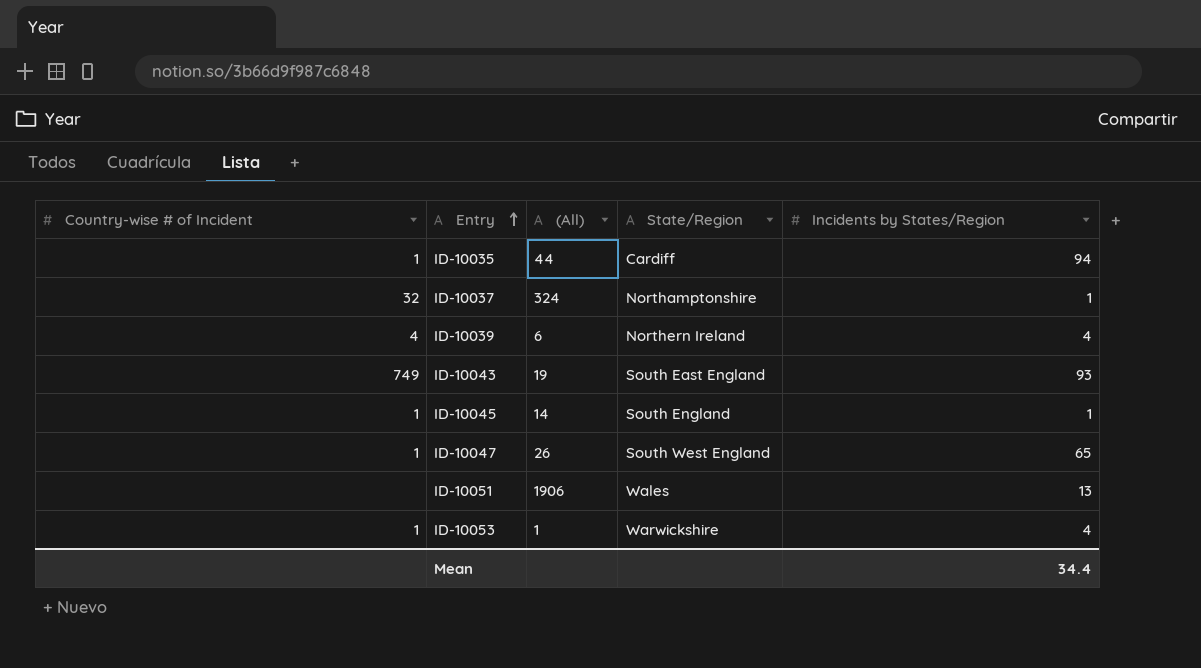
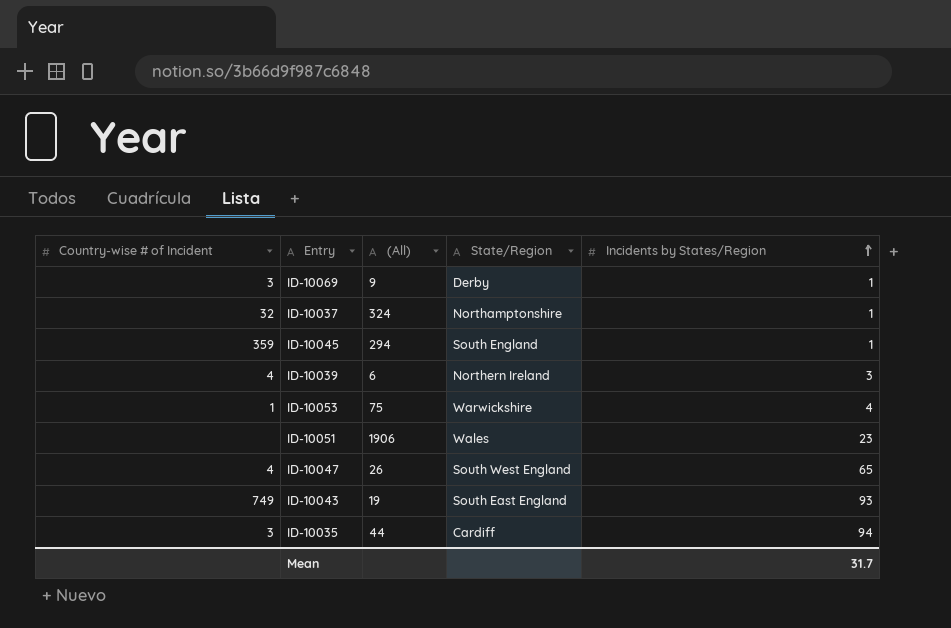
row order: Entry ascending -> Incidents by States/Region ascending
row ID-10069: none -> 3 | 9 | Derby | 1
ID-10045 | Country-wise # of Incident: 1 -> 359
ID-10045 | (All): 14 -> 294
ID-10039 | Incidents by States/Region: 4 -> 3
ID-10053 | (All): 1 -> 75
ID-10051 | Incidents by States/Region: 13 -> 23
ID-10047 | Country-wise # of Incident: 1 -> 4
ID-10035 | Country-wise # of Incident: 1 -> 3
Mean | Incidents by States/Region: 34.4 -> 31.7

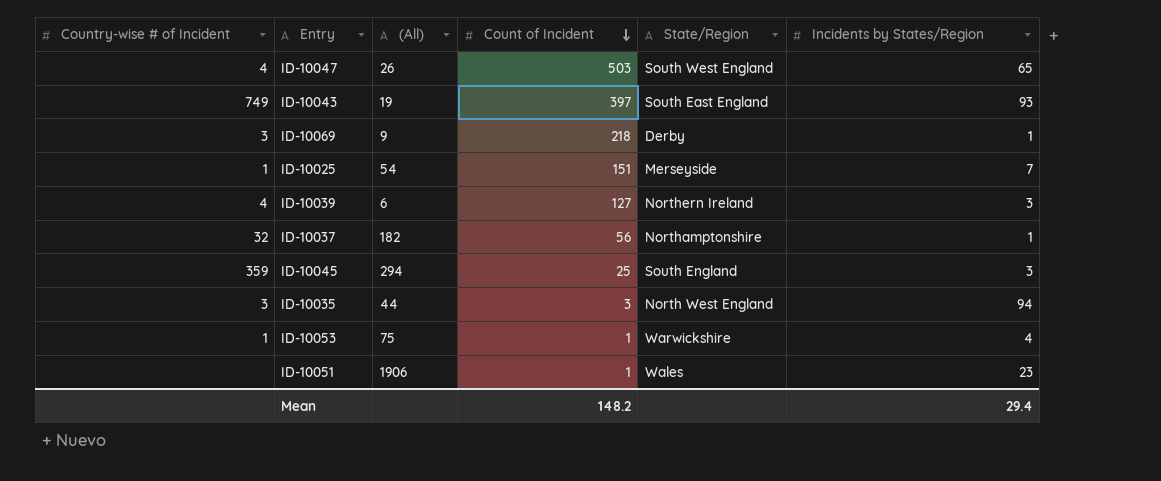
row order: Incidents by States/Region ascending -> Count of Incident descending
column Count of Incident | position: none -> 4
row ID-10025: none -> 1 | 54 | 151 | Merseyside | 7
ID-10037 | (All): 324 -> 182
ID-10045 | Incidents by States/Region: 1 -> 3
ID-10035 | State/Region: Cardiff -> North West England
Mean | Incidents by States/Region: 31.7 -> 29.4

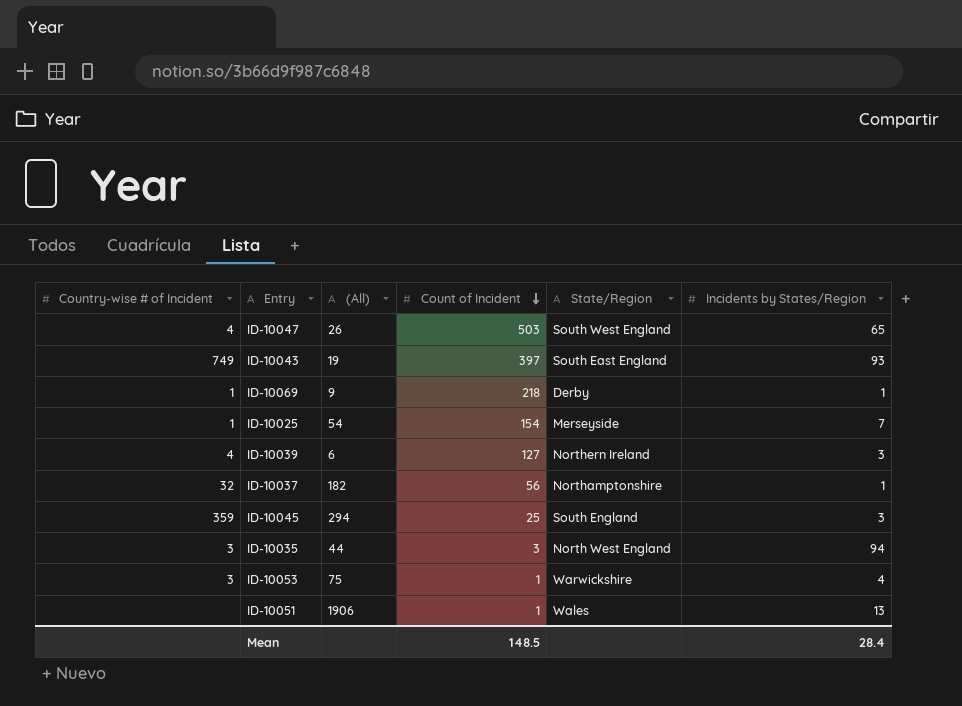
ID-10069 | Country-wise # of Incident: 3 -> 1
ID-10025 | Count of Incident: 151 -> 154
ID-10053 | Country-wise # of Incident: 1 -> 3
ID-10051 | Incidents by States/Region: 23 -> 13
Mean | Count of Incident: 148.2 -> 148.5
Mean | Incidents by States/Region: 29.4 -> 28.4

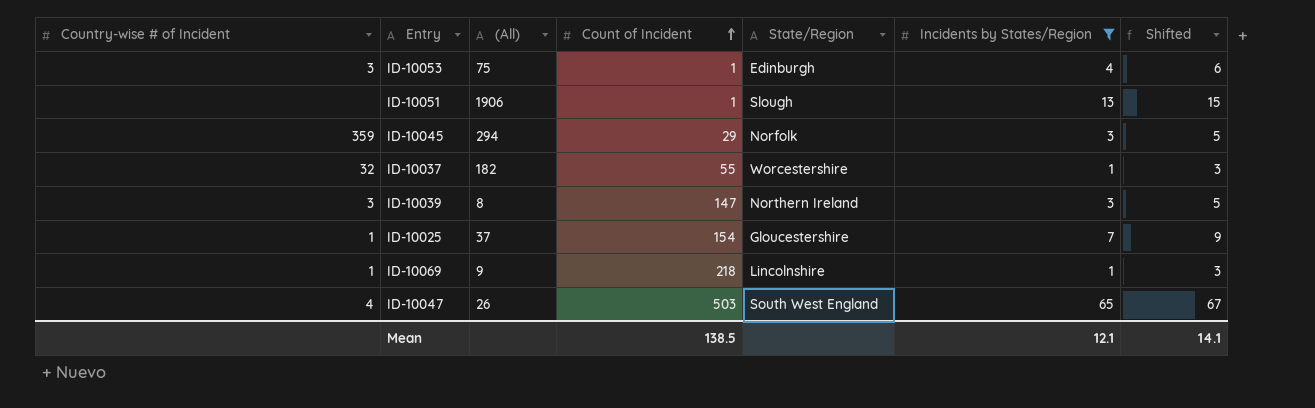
filter: none -> Incidents by States/Region <= 65
row order: Count of Incident descending -> Count of Incident ascending
column Shifted | formula: none -> [Incidents by States/Region] + 2
ID-10053 | State/Region: Warwickshire -> Edinburgh
ID-10051 | State/Region: Wales -> Slough
ID-10045 | Count of Incident: 25 -> 29
ID-10045 | State/Region: South England -> Norfolk
ID-10037 | Count of Incident: 56 -> 55
ID-10037 | State/Region: Northamptonshire -> Worcestershire
ID-10039 | Country-wise # of Incident: 4 -> 3
ID-10039 | (All): 6 -> 8
ID-10039 | Count of Incident: 127 -> 147
ID-10025 | (All): 54 -> 37
ID-10025 | State/Region: Merseyside -> Gloucestershire
ID-10069 | State/Region: Derby -> Lincolnshire
Mean | Count of Incident: 148.5 -> 138.5
Mean | Incidents by States/Region: 28.4 -> 12.1

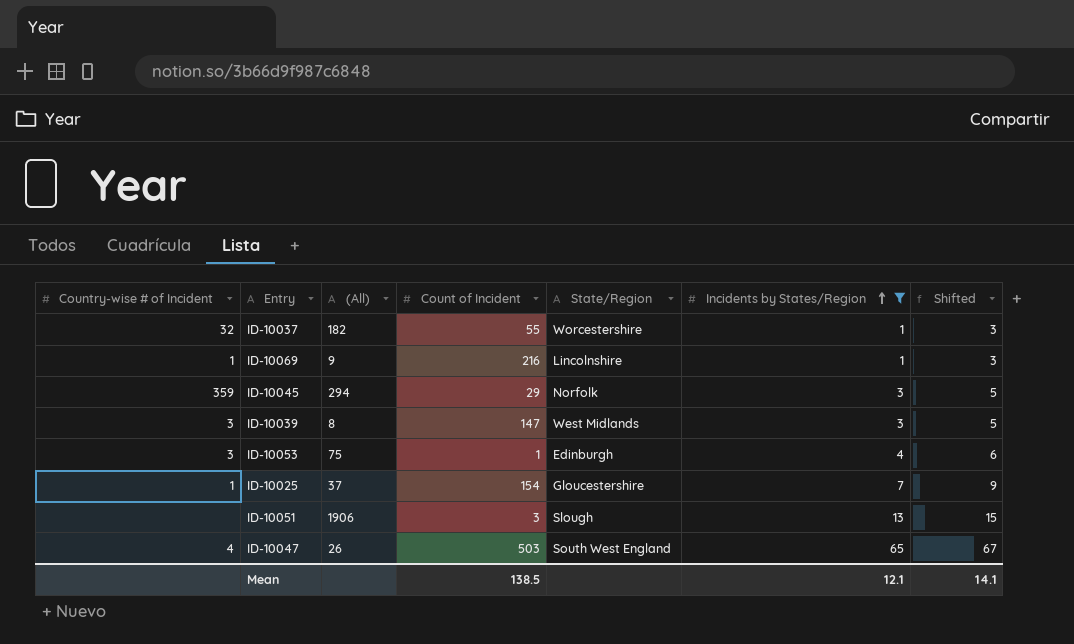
row order: Count of Incident ascending -> Incidents by States/Region ascending
ID-10069 | Count of Incident: 218 -> 216
ID-10039 | State/Region: Northern Ireland -> West Midlands
ID-10051 | Count of Incident: 1 -> 3

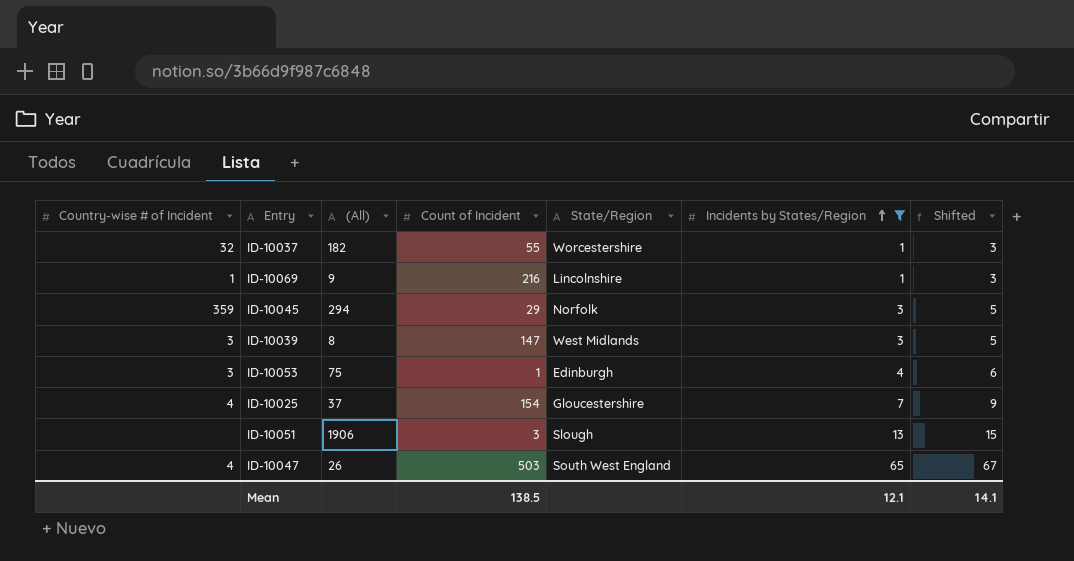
ID-10025 | Country-wise # of Incident: 1 -> 4

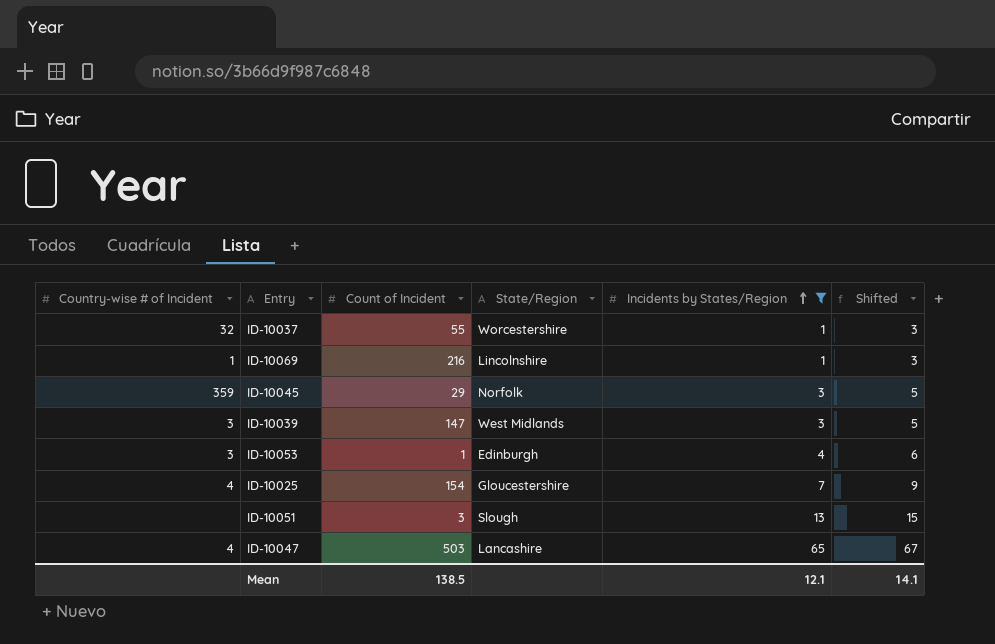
column (All) | position: 3 -> none
ID-10047 | State/Region: South West England -> Lancashire

